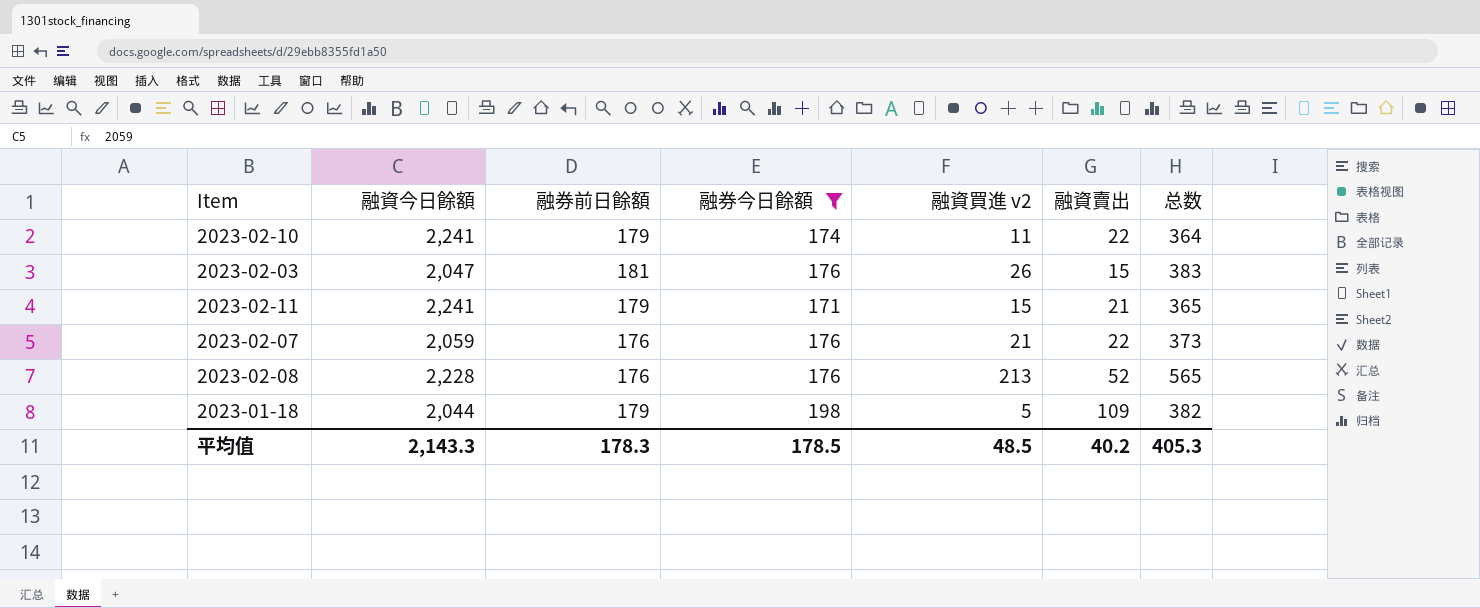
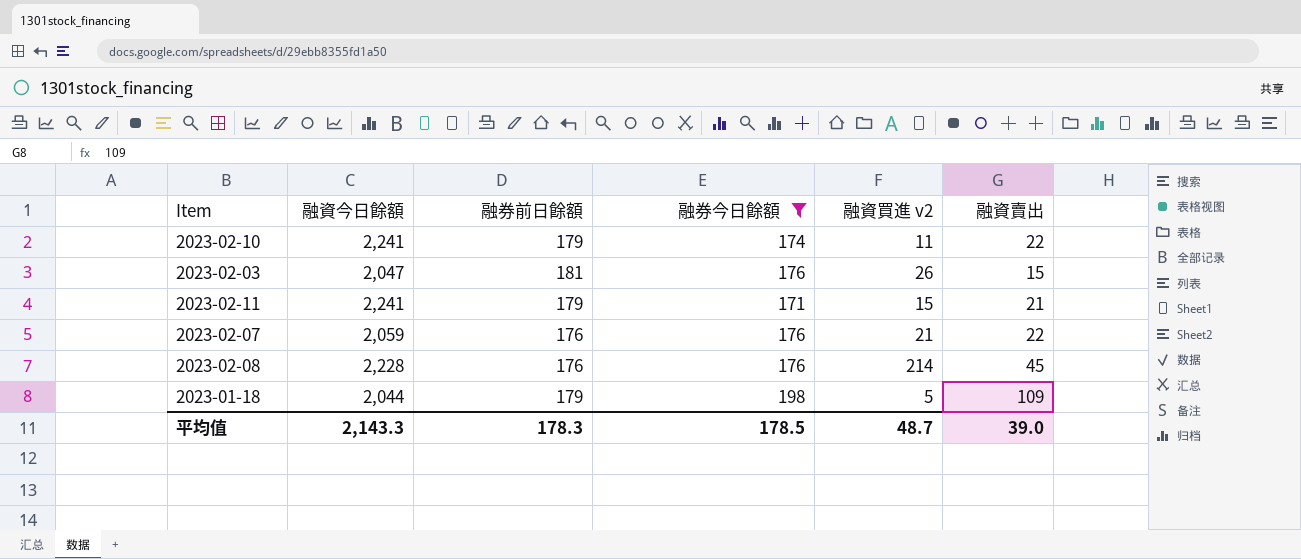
column 总数 | formula: [融券前日餘額] + [融券今日餘額] + [融資買進 v2] -> none
2023-02-08 | 融資買進 v2: 213 -> 214
2023-02-08 | 融資賣出: 52 -> 45
平均值 | 融資買進 v2: 48.5 -> 48.7
平均值 | 融資賣出: 40.2 -> 39.0

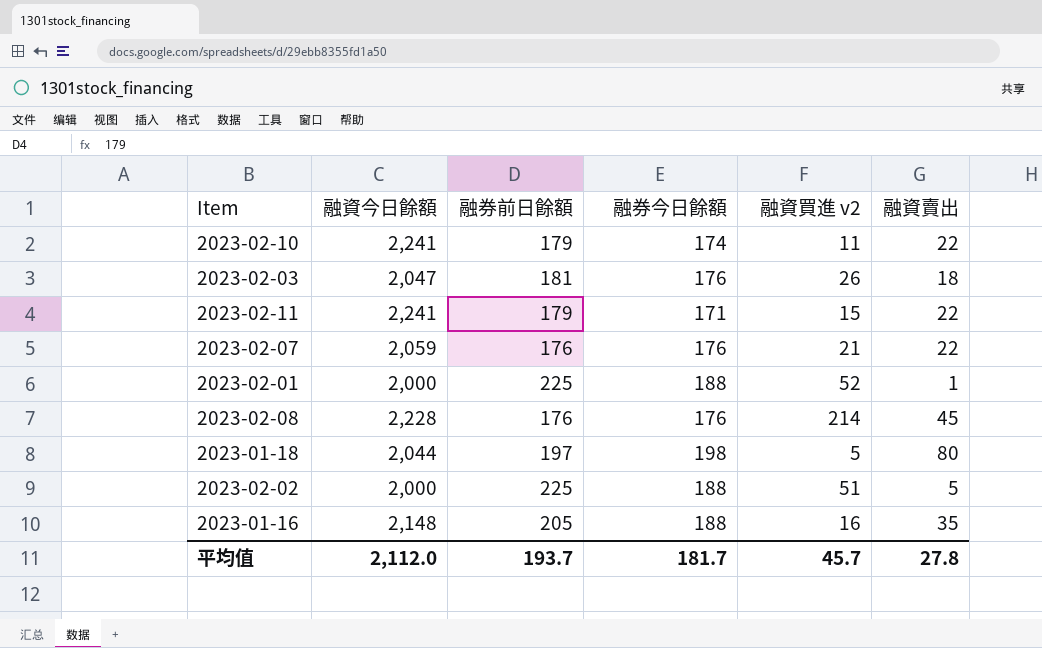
filter: 融券今日餘額 != 188 -> none
2023-02-03 | 融資賣出: 15 -> 18
2023-02-11 | 融資賣出: 21 -> 22
2023-01-18 | 融券前日餘額: 179 -> 197
2023-01-18 | 融資賣出: 109 -> 80
平均值 | 融資今日餘額: 2,143.3 -> 2,112.0
平均值 | 融券前日餘額: 178.3 -> 193.7
平均值 | 融券今日餘額: 178.5 -> 181.7
平均值 | 融資買進 v2: 48.7 -> 45.7
平均值 | 融資賣出: 39.0 -> 27.8

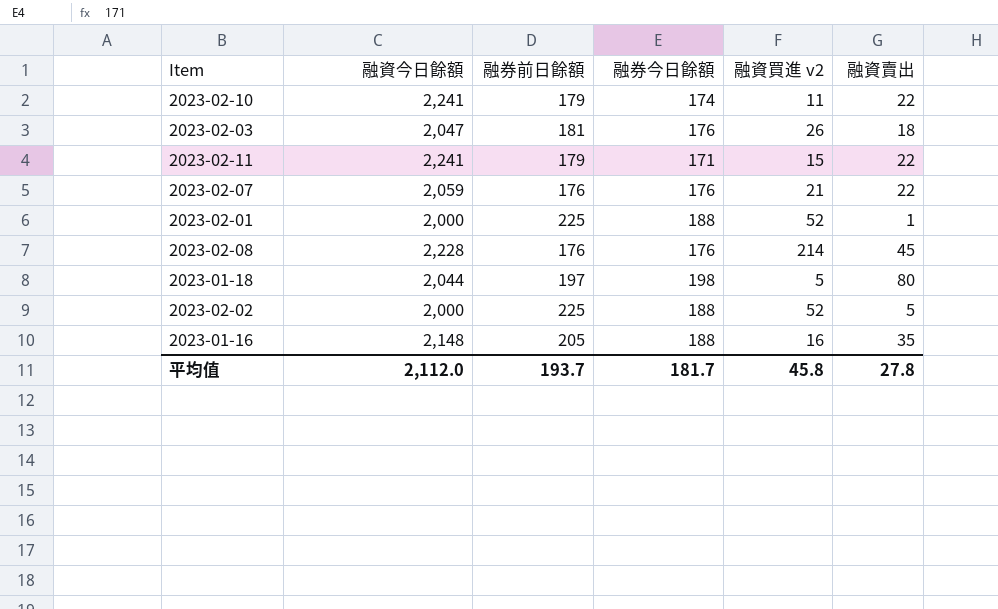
2023-02-02 | 融資買進 v2: 51 -> 52
平均值 | 融資買進 v2: 45.7 -> 45.8

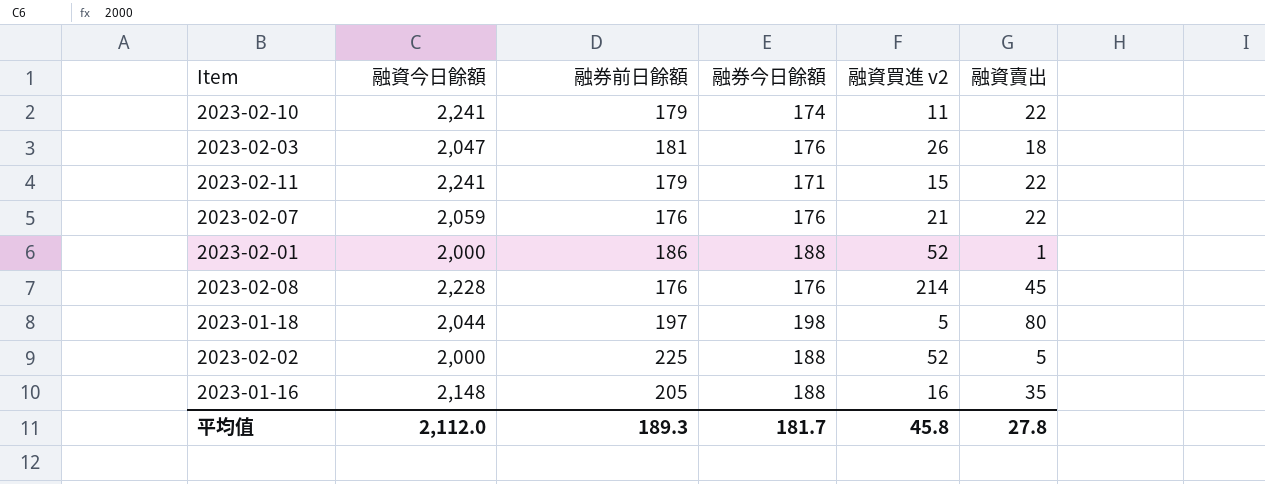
2023-02-01 | 融券前日餘額: 225 -> 186
平均值 | 融券前日餘額: 193.7 -> 189.3

